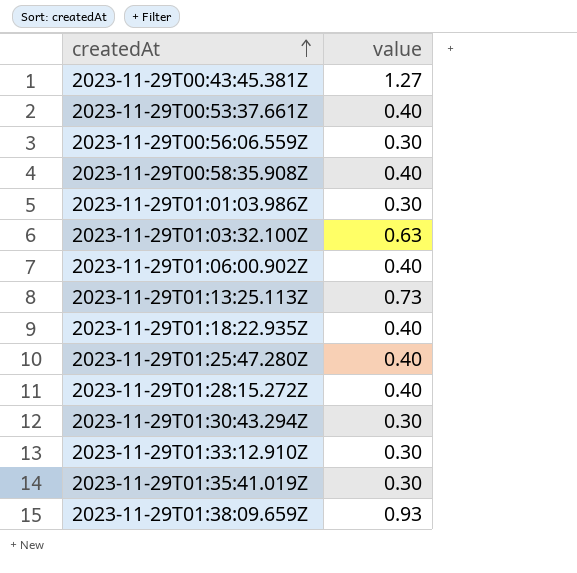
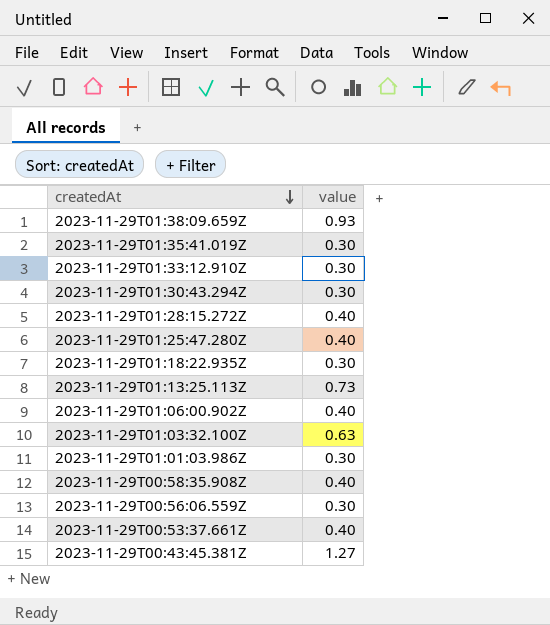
row order: createdAt ascending -> createdAt descending
2023-11-29T01:18:22.935Z | value: 0.40 -> 0.30

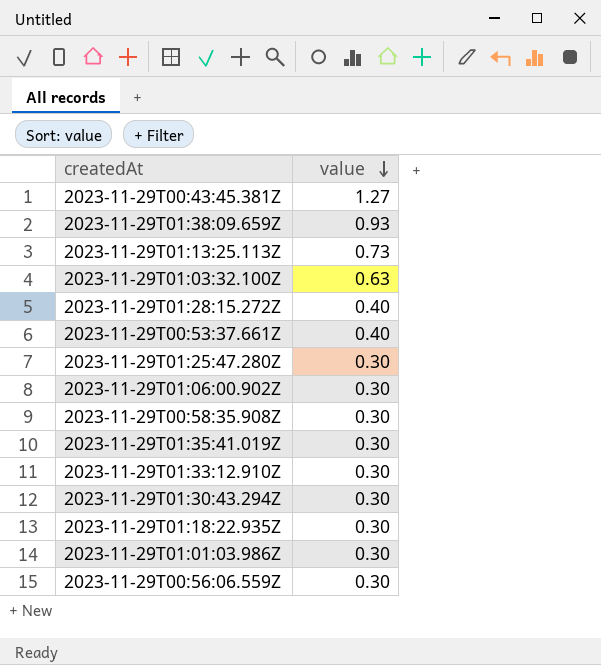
row order: createdAt descending -> value descending
2023-11-29T01:25:47.280Z | value: 0.40 -> 0.30
2023-11-29T01:06:00.902Z | value: 0.40 -> 0.30
2023-11-29T00:58:35.908Z | value: 0.40 -> 0.30

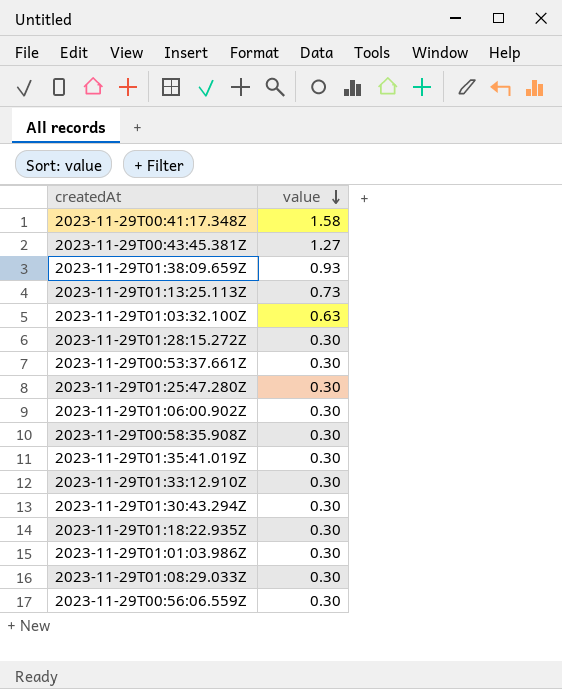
row 2023-11-29T00:41:17.348Z: none -> 1.58
2023-11-29T01:28:15.272Z | value: 0.40 -> 0.30
2023-11-29T00:53:37.661Z | value: 0.40 -> 0.30
row 2023-11-29T01:08:29.033Z: none -> 0.30

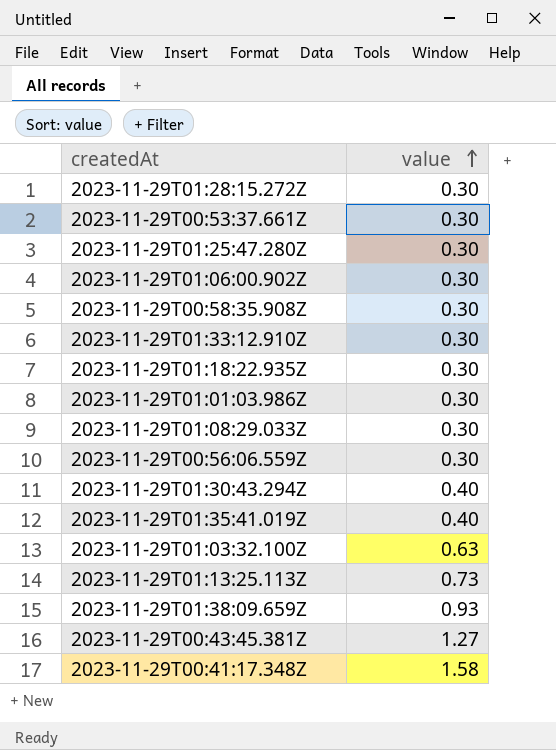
row order: value descending -> value ascending
2023-11-29T01:30:43.294Z | value: 0.30 -> 0.40
2023-11-29T01:35:41.019Z | value: 0.30 -> 0.40

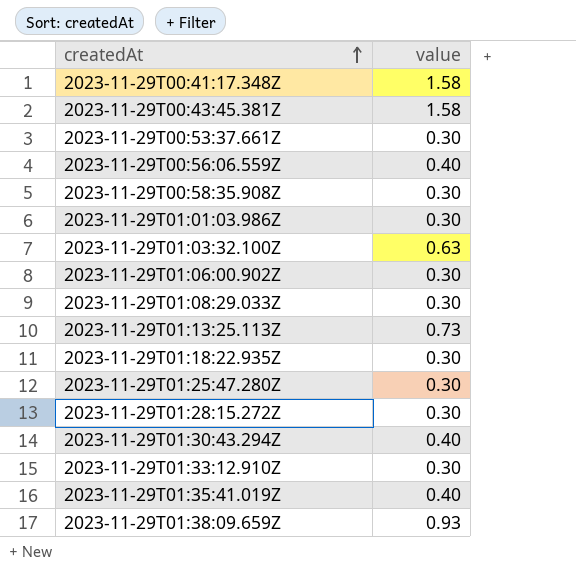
row order: value ascending -> createdAt ascending
2023-11-29T00:43:45.381Z | value: 1.27 -> 1.58
2023-11-29T00:56:06.559Z | value: 0.30 -> 0.40

